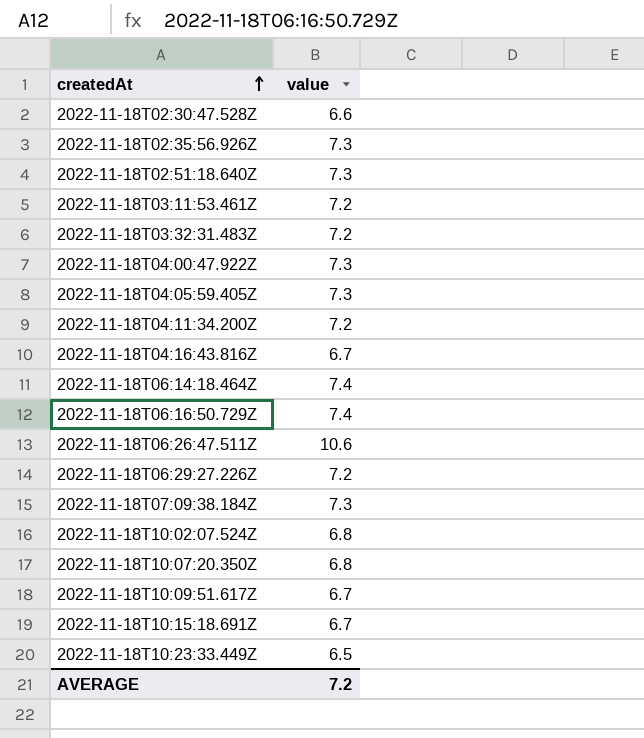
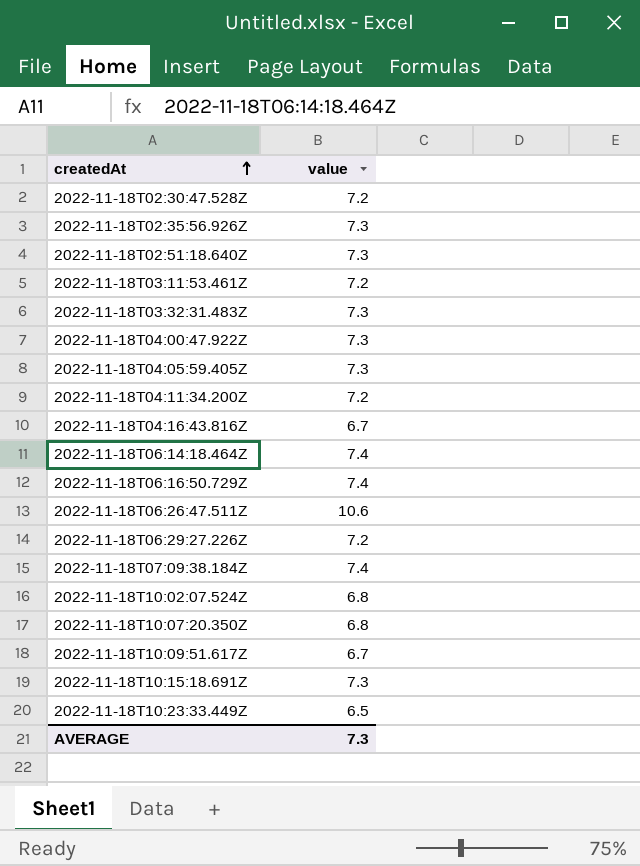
2022-11-18T02:30:47.528Z | value: 6.6 -> 7.2
2022-11-18T03:32:31.483Z | value: 7.2 -> 7.3
2022-11-18T07:09:38.184Z | value: 7.3 -> 7.4
2022-11-18T10:15:18.691Z | value: 6.7 -> 7.3
AVERAGE | value: 7.2 -> 7.3

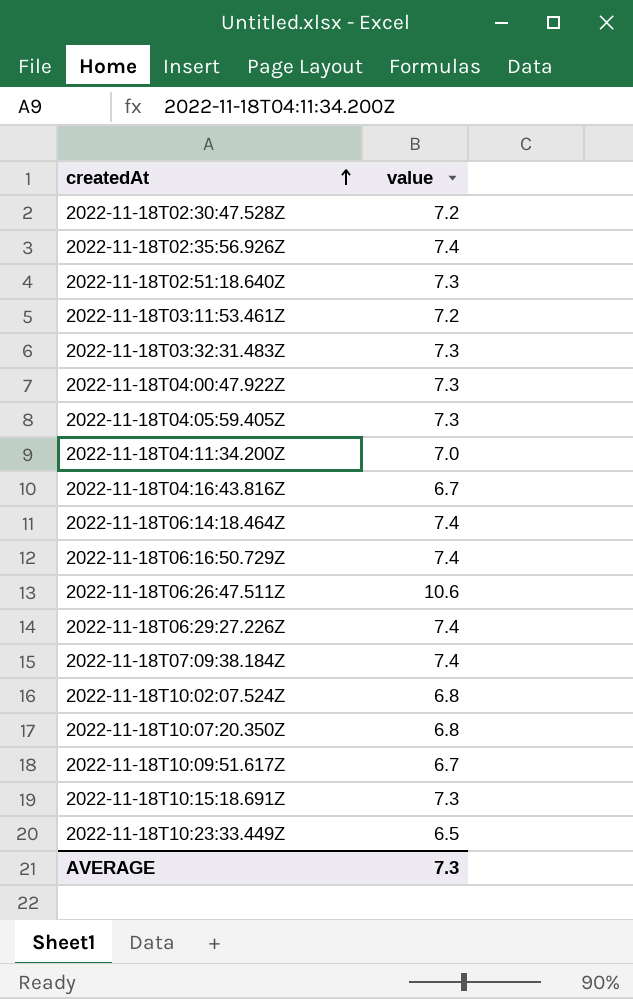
2022-11-18T02:35:56.926Z | value: 7.3 -> 7.4
2022-11-18T04:11:34.200Z | value: 7.2 -> 7.0
2022-11-18T06:29:27.226Z | value: 7.2 -> 7.4

